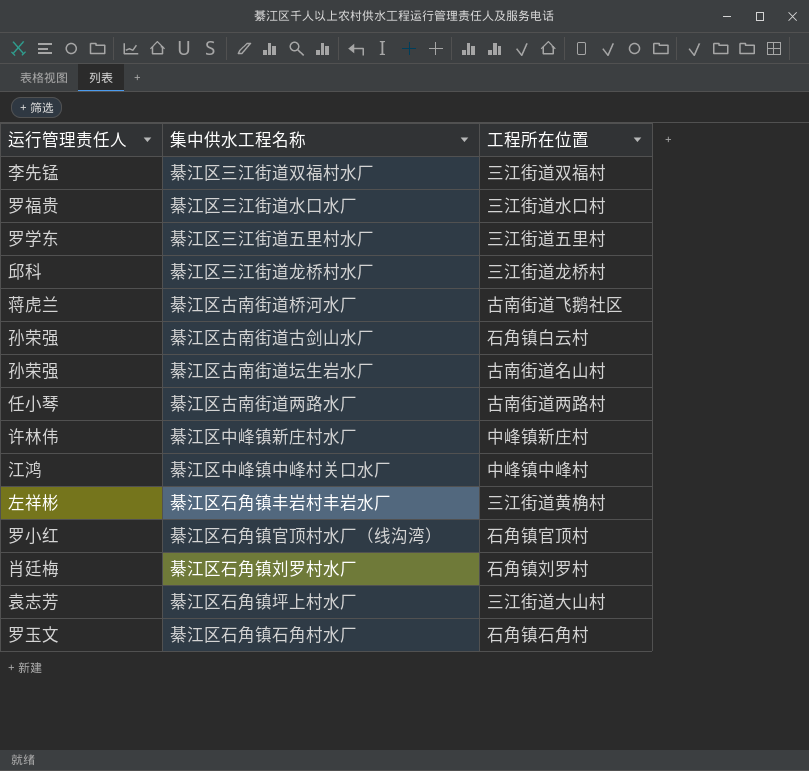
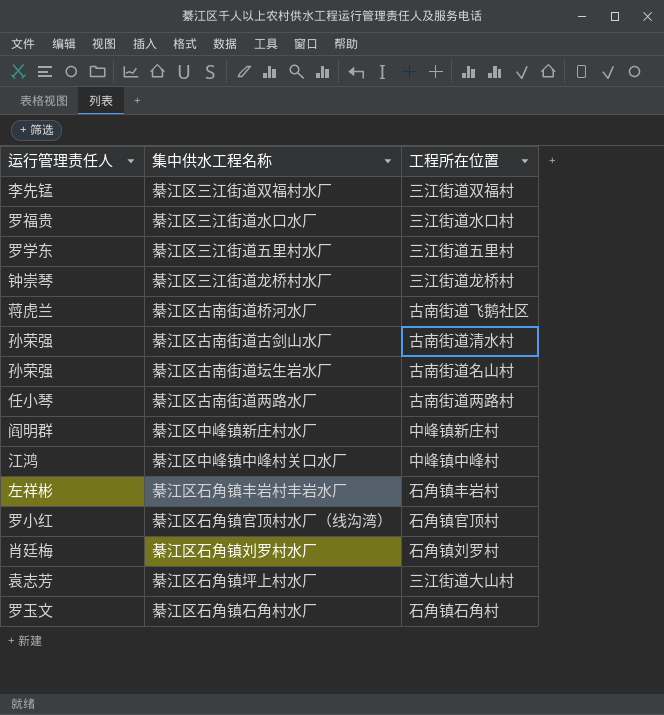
綦江区三江街道龙桥村水厂 | 运行管理责任人: 邱科 -> 钟崇琴
綦江区古南街道古剑山水厂 | 工程所在位置: 石角镇白云村 -> 古南街道清水村
綦江区中峰镇新庄村水厂 | 运行管理责任人: 许林伟 -> 阎明群
綦江区石角镇丰岩村丰岩水厂 | 工程所在位置: 三江街道黄桷村 -> 石角镇丰岩村

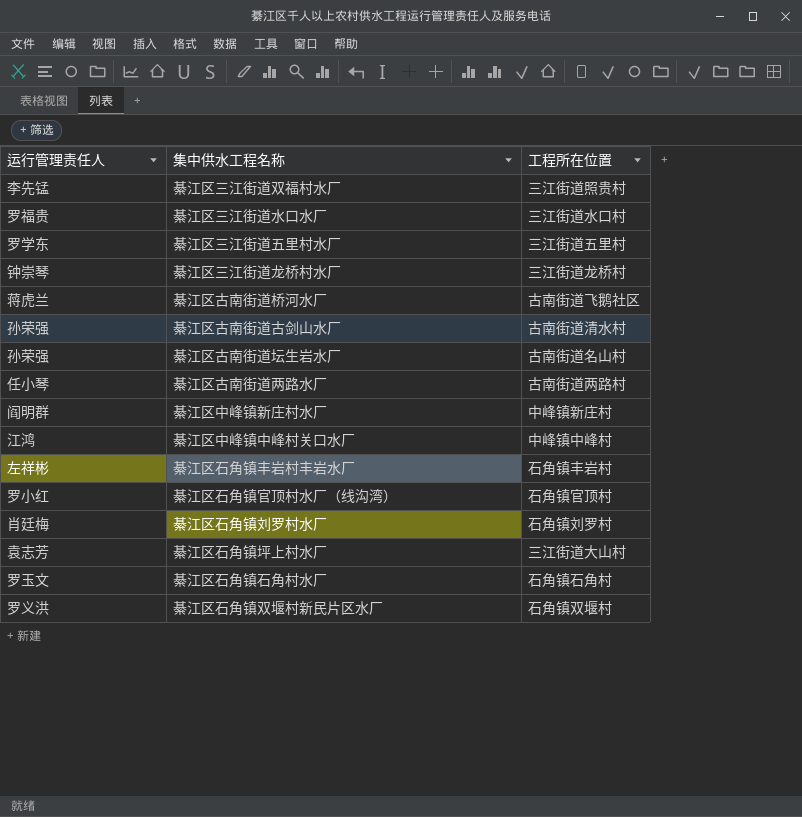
綦江区三江街道双福村水厂 | 工程所在位置: 三江街道双福村 -> 三江街道照贵村
row 綦江区石角镇双堰村新民片区水厂: none -> 罗义洪 | 石角镇双堰村

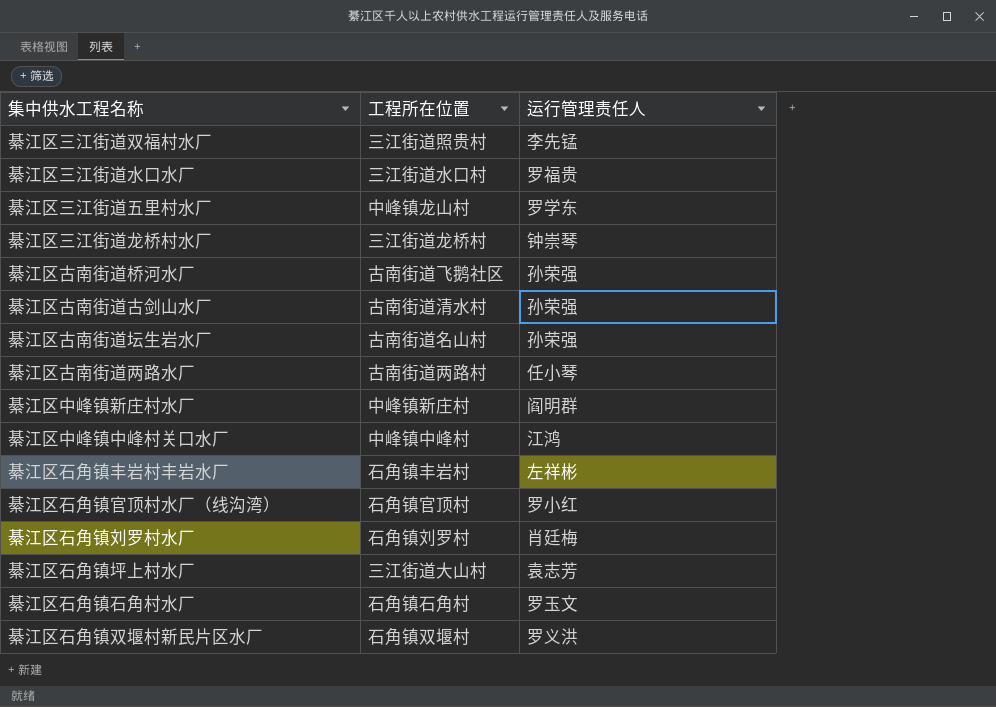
column 运行管理责任人 | position: 1 -> 3
綦江区三江街道五里村水厂 | 工程所在位置: 三江街道五里村 -> 中峰镇龙山村
綦江区古南街道桥河水厂 | 运行管理责任人: 蒋虎兰 -> 孙荣强

